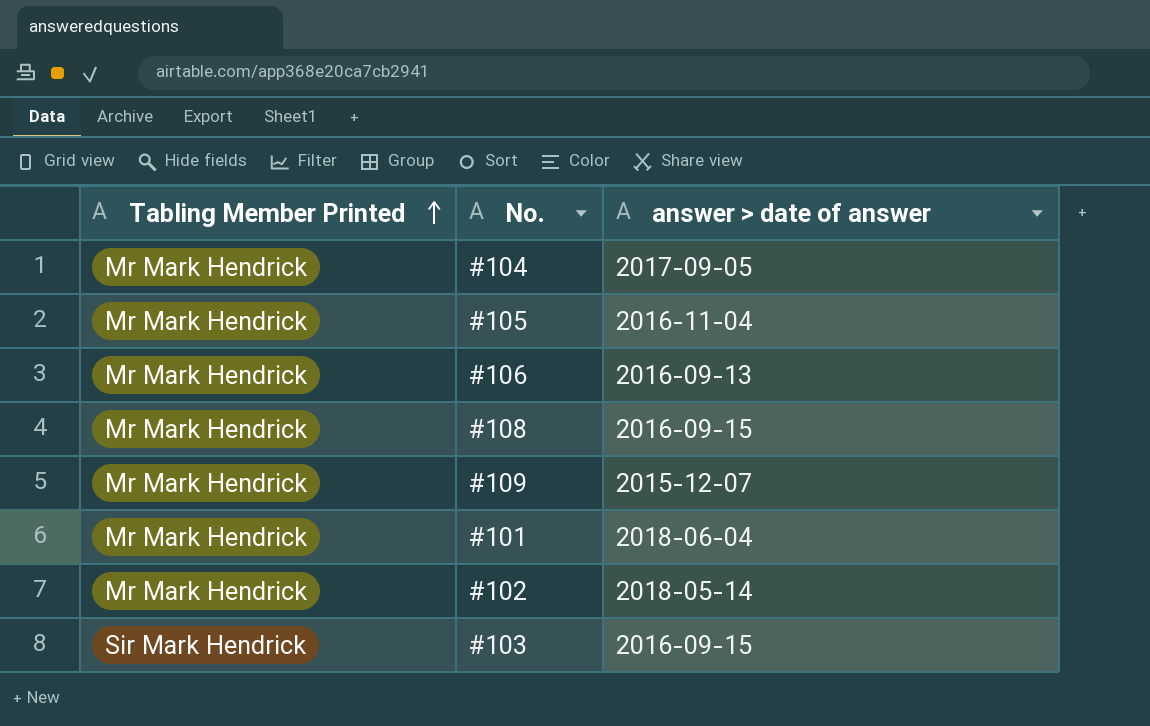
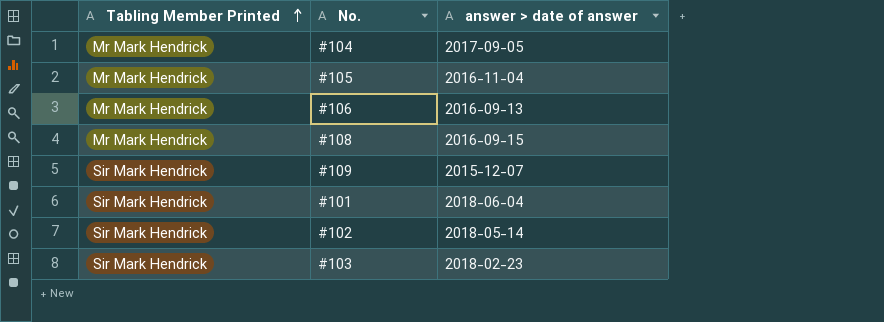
#109 | Tabling Member Printed: Mr Mark Hendrick -> Sir Mark Hendrick
#101 | Tabling Member Printed: Mr Mark Hendrick -> Sir Mark Hendrick
#102 | Tabling Member Printed: Mr Mark Hendrick -> Sir Mark Hendrick
#103 | answer > date of answer: 2016-09-15 -> 2018-02-23

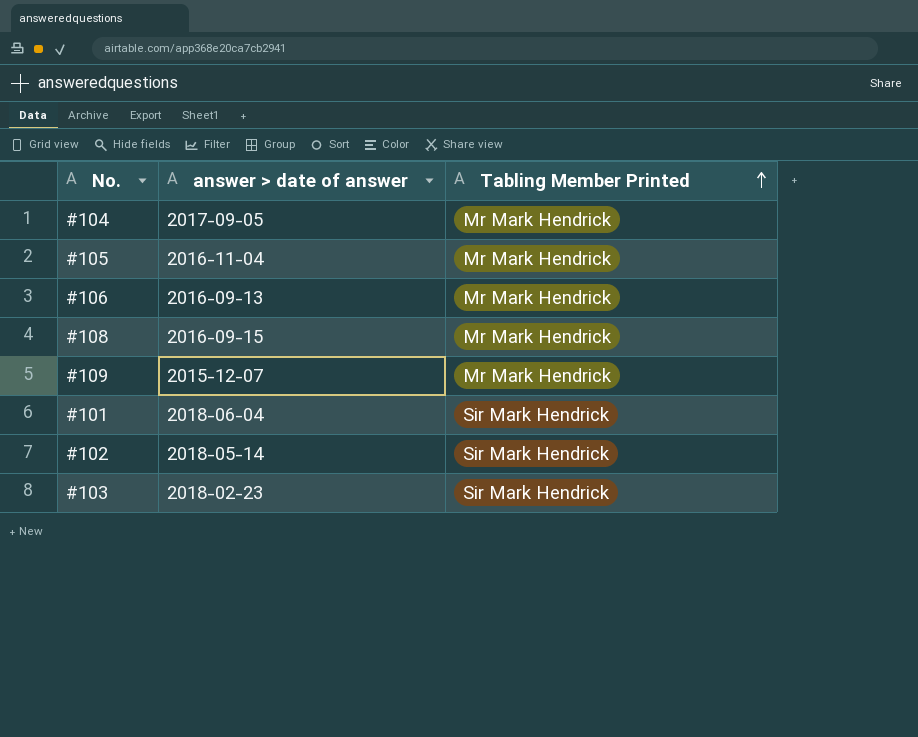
column Tabling Member Printed | position: 1 -> 3
#109 | Tabling Member Printed: Sir Mark Hendrick -> Mr Mark Hendrick

